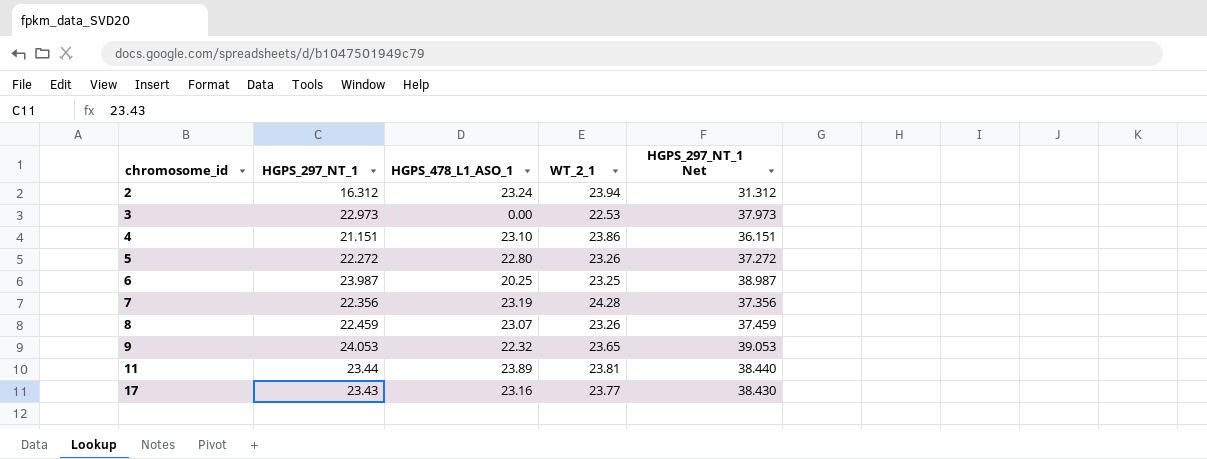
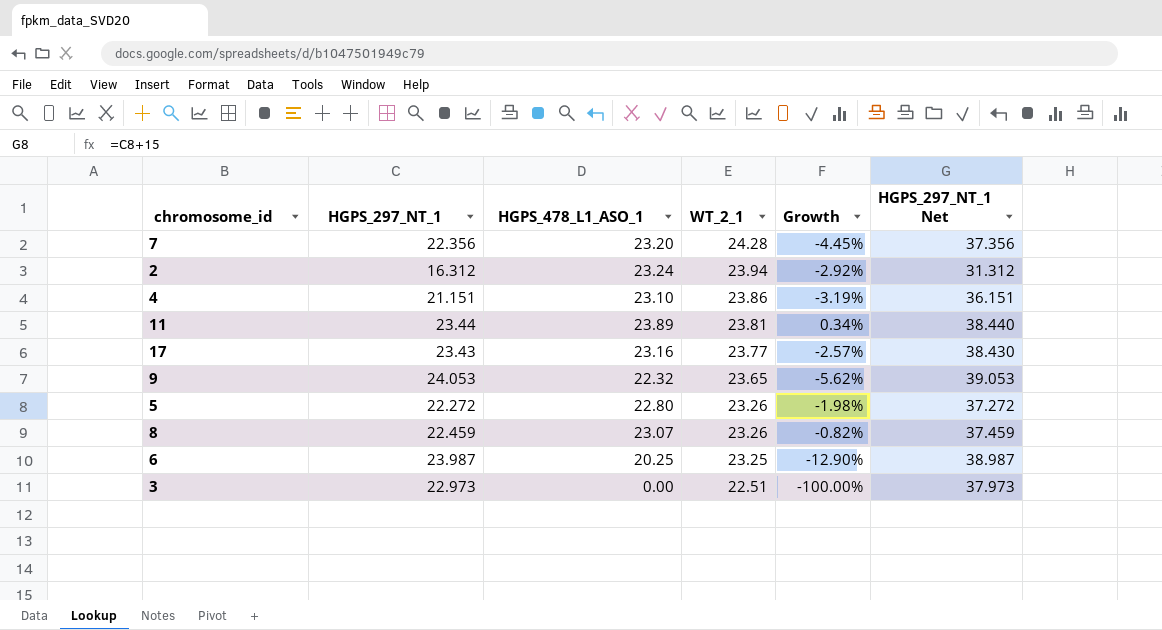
row order: chromosome_id ascending -> WT_2_1 descending
column Growth | formula: none -> ([HGPS_478_L1_ASO_1] - [WT_2_1]) / [WT_2_1]
7 | HGPS_478_L1_ASO_1: 23.19 -> 23.20
3 | WT_2_1: 22.53 -> 22.51

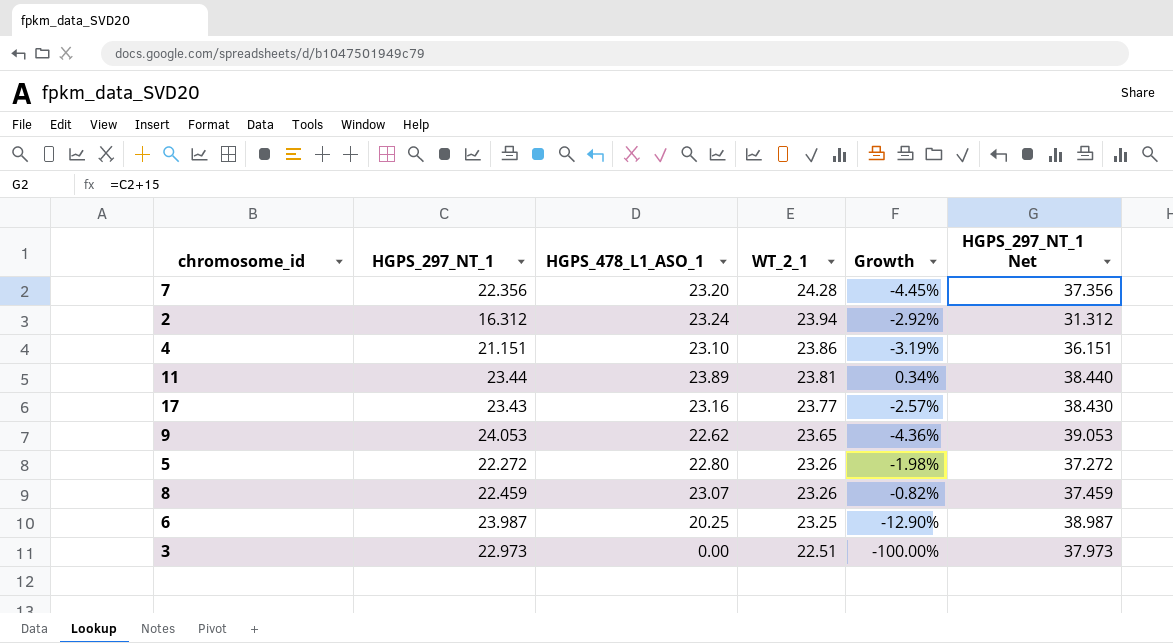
9 | HGPS_478_L1_ASO_1: 22.32 -> 22.62
9 | Growth: -5.62% -> -4.36%

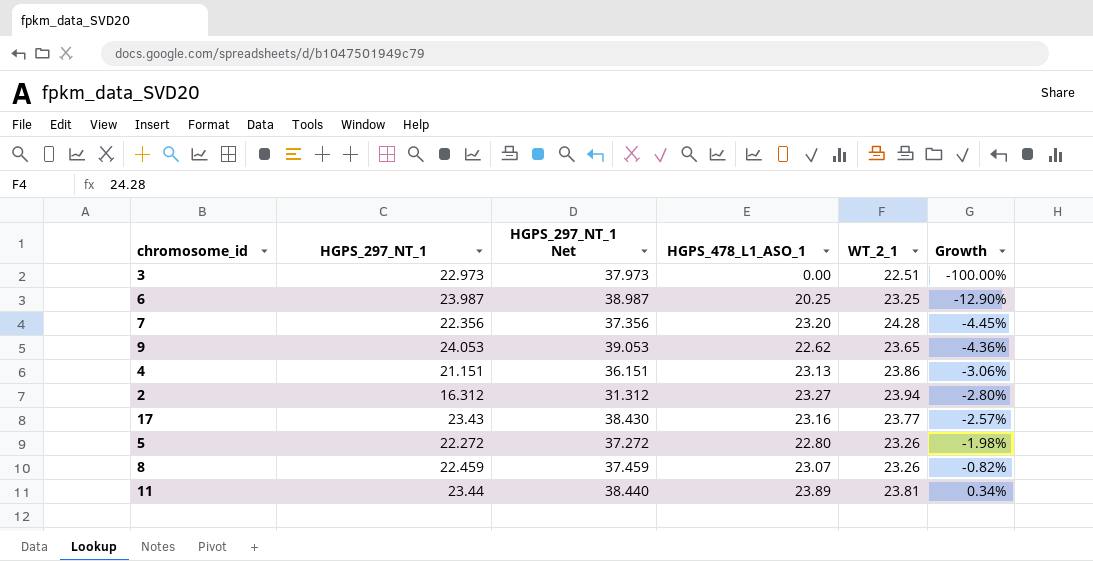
row order: WT_2_1 descending -> Growth ascending
column HGPS_297_NT_1 Net | position: 6 -> 3
4 | HGPS_478_L1_ASO_1: 23.10 -> 23.13
4 | Growth: -3.19% -> -3.06%
2 | HGPS_478_L1_ASO_1: 23.24 -> 23.27
2 | Growth: -2.92% -> -2.80%

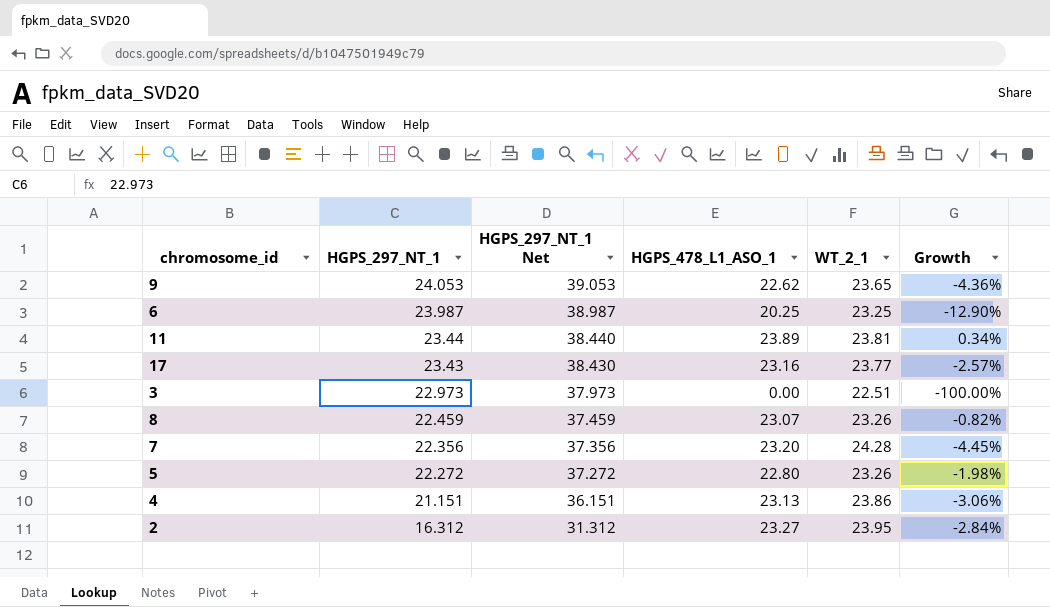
row order: Growth ascending -> HGPS_297_NT_1 descending
2 | WT_2_1: 23.94 -> 23.95
2 | Growth: -2.80% -> -2.84%

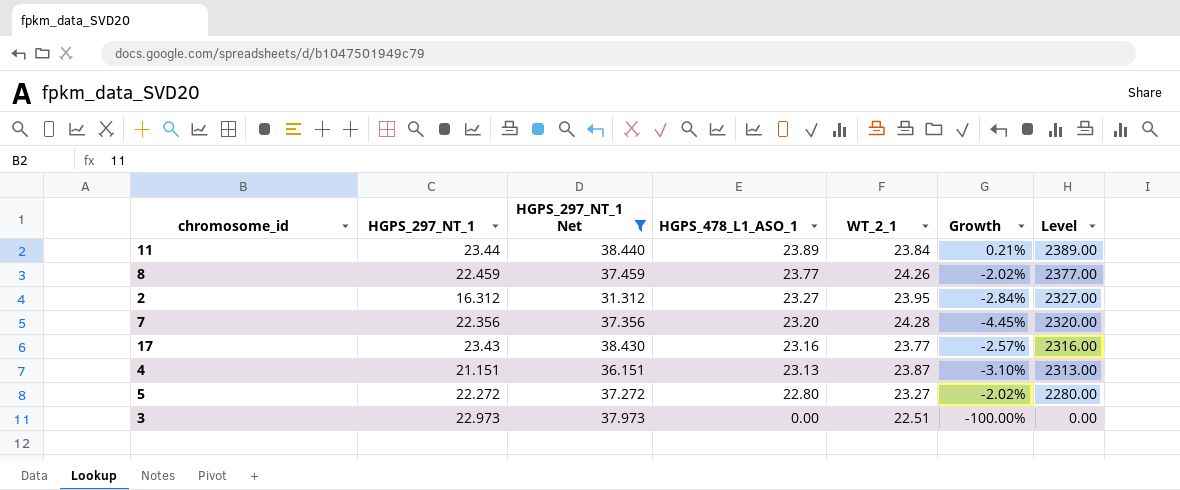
filter: none -> HGPS_297_NT_1 Net <= 38.440
row order: HGPS_297_NT_1 descending -> HGPS_478_L1_ASO_1 descending
column Level | formula: none -> [HGPS_478_L1_ASO_1] * 100
11 | WT_2_1: 23.81 -> 23.84
11 | Growth: 0.34% -> 0.21%
8 | HGPS_478_L1_ASO_1: 23.07 -> 23.77
8 | WT_2_1: 23.26 -> 24.26
8 | Growth: -0.82% -> -2.02%
4 | WT_2_1: 23.86 -> 23.87
4 | Growth: -3.06% -> -3.10%
5 | WT_2_1: 23.26 -> 23.27
5 | Growth: -1.98% -> -2.02%

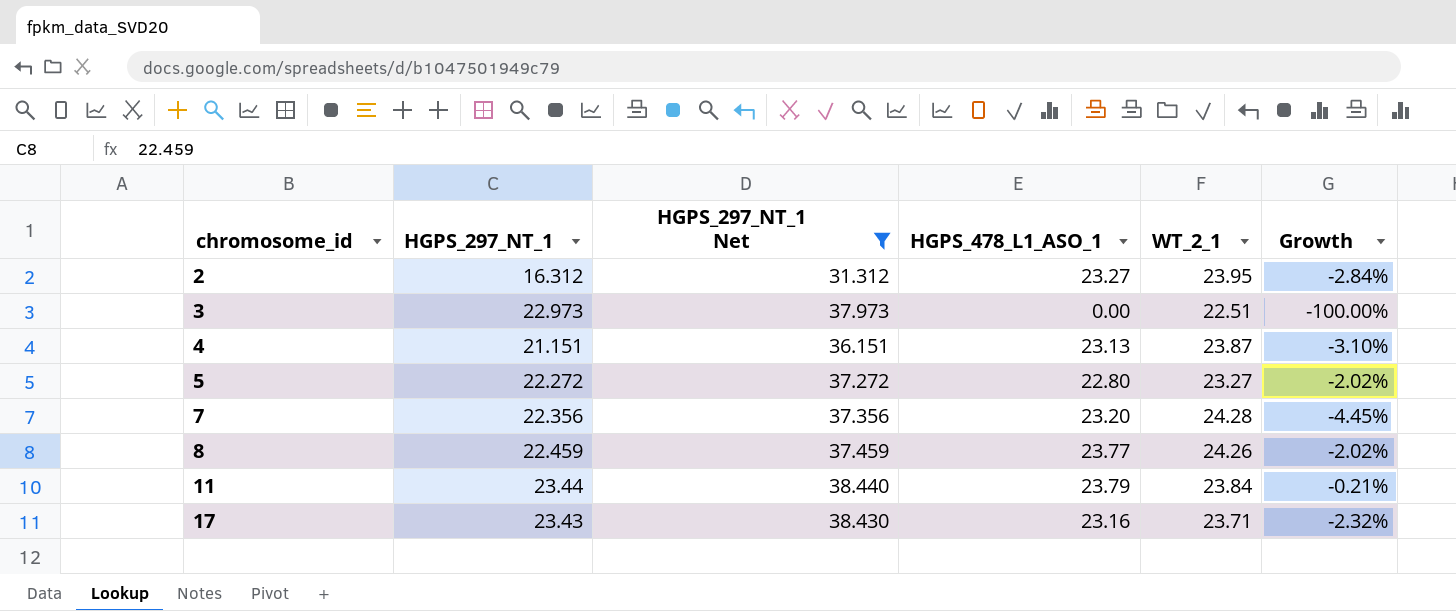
row order: HGPS_478_L1_ASO_1 descending -> chromosome_id ascending
column Level | formula: [HGPS_478_L1_ASO_1] * 100 -> none
11 | HGPS_478_L1_ASO_1: 23.89 -> 23.79
11 | Growth: 0.21% -> -0.21%
17 | WT_2_1: 23.77 -> 23.71
17 | Growth: -2.57% -> -2.32%

